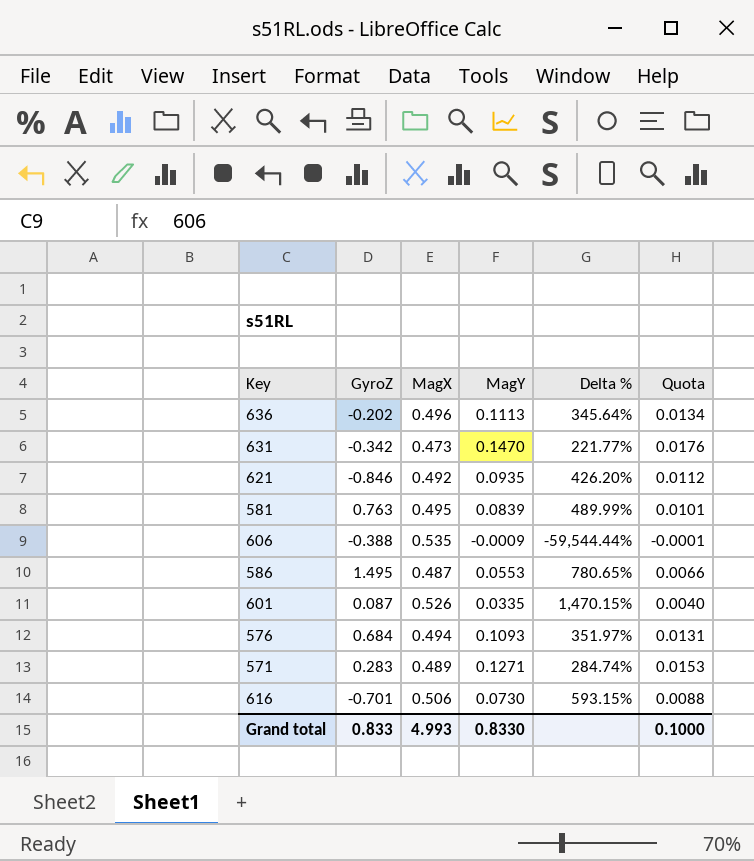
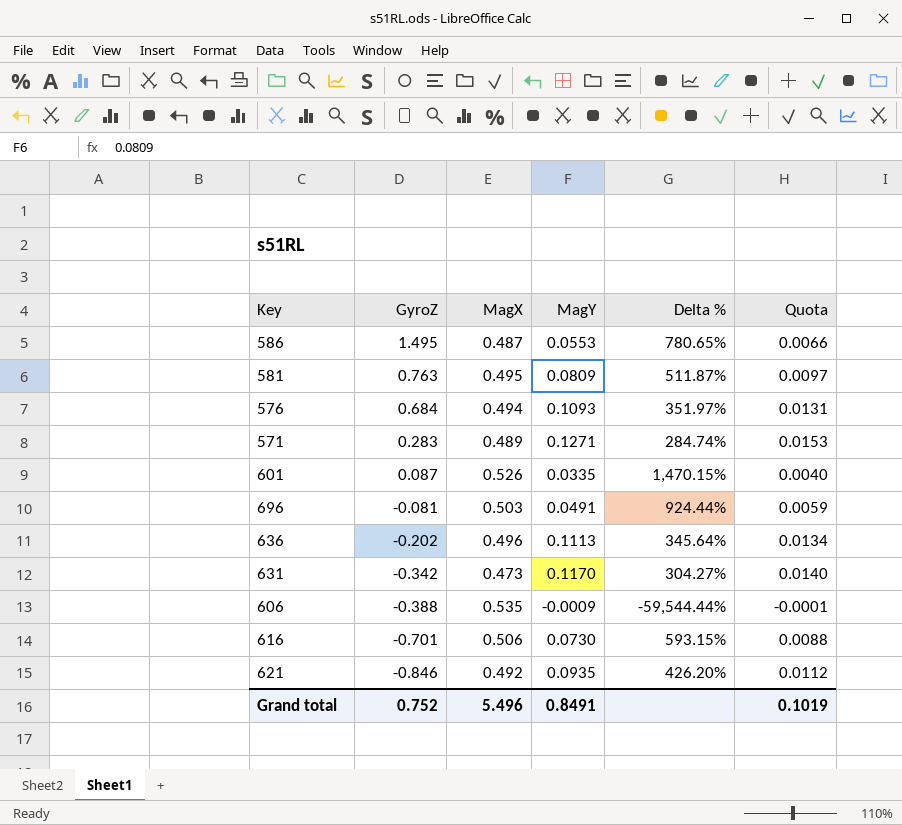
row order: none -> GyroZ descending
581 | MagY: 0.0839 -> 0.0809
581 | Delta %: 489.99% -> 511.87%
581 | Quota: 0.0101 -> 0.0097
row 696: none -> -0.081 | 0.503 | 0.0491 | 924.44% | 0.0059
631 | MagY: 0.1470 -> 0.1170
631 | Delta %: 221.77% -> 304.27%
631 | Quota: 0.0176 -> 0.0140
Grand total | GyroZ: 0.833 -> 0.752
Grand total | MagX: 4.993 -> 5.496
Grand total | MagY: 0.8330 -> 0.8491
Grand total | Quota: 0.1000 -> 0.1019

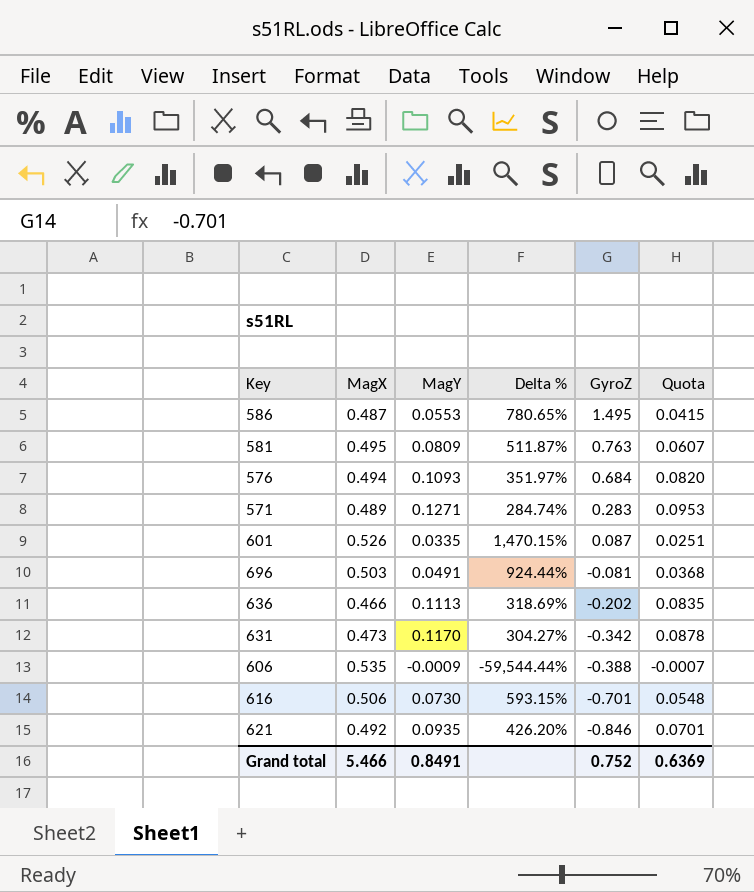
column GyroZ | position: 2 -> 5
column Quota | formula: [MagY] * 0.12 -> [MagY] * 0.75
636 | MagX: 0.496 -> 0.466
636 | Delta %: 345.64% -> 318.69%
Grand total | MagX: 5.496 -> 5.466
Grand total | Quota: 0.1019 -> 0.6369

